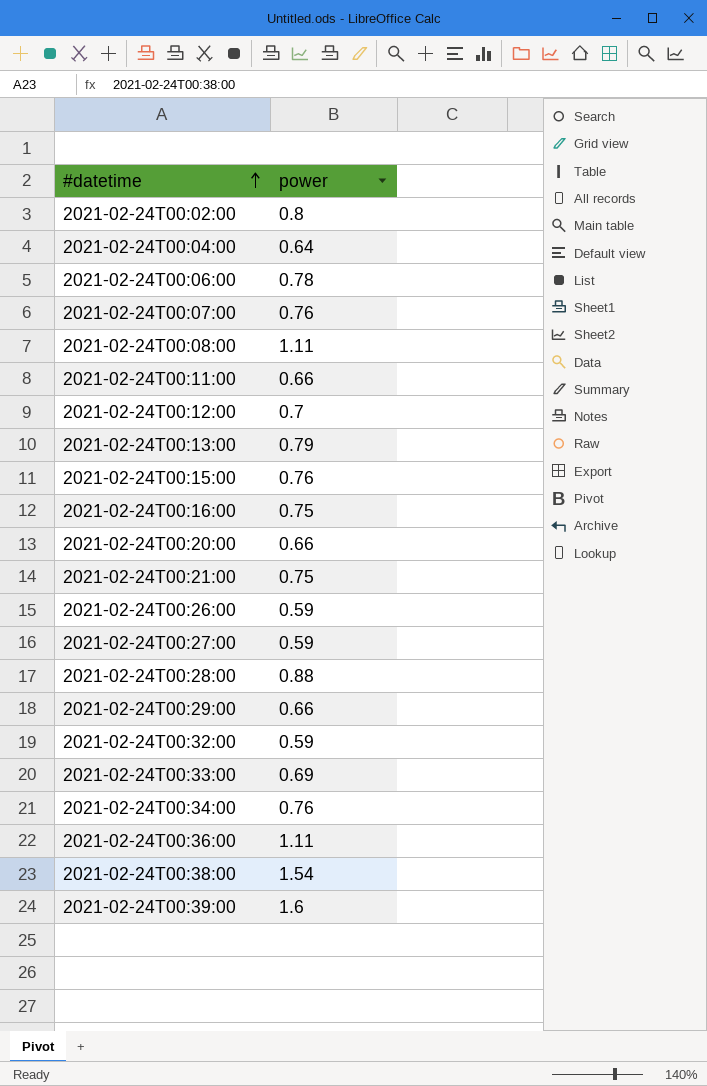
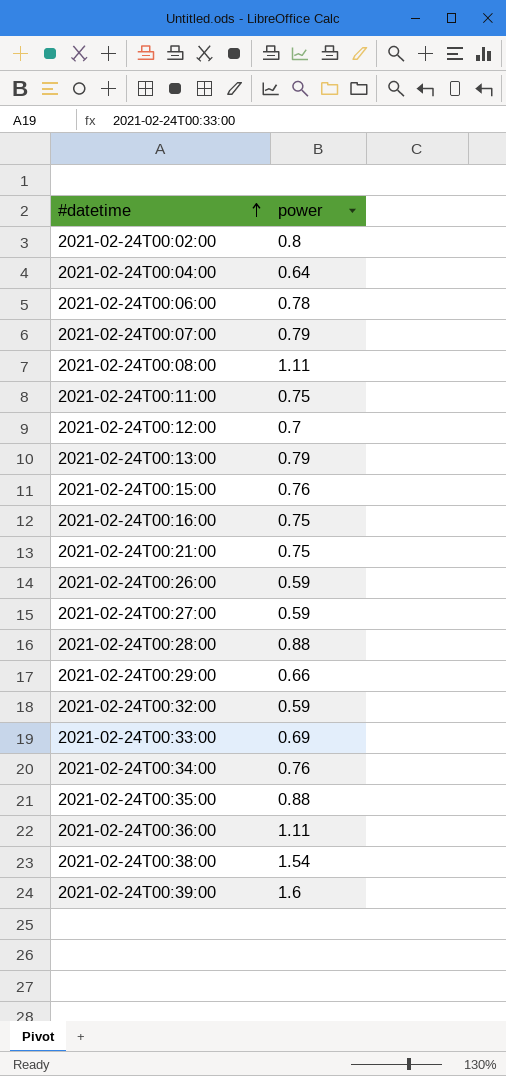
row 2021-02-24T00:20:00: 0.66 -> none
2021-02-24T00:07:00 | power: 0.76 -> 0.79
2021-02-24T00:11:00 | power: 0.66 -> 0.75
row 2021-02-24T00:35:00: none -> 0.88

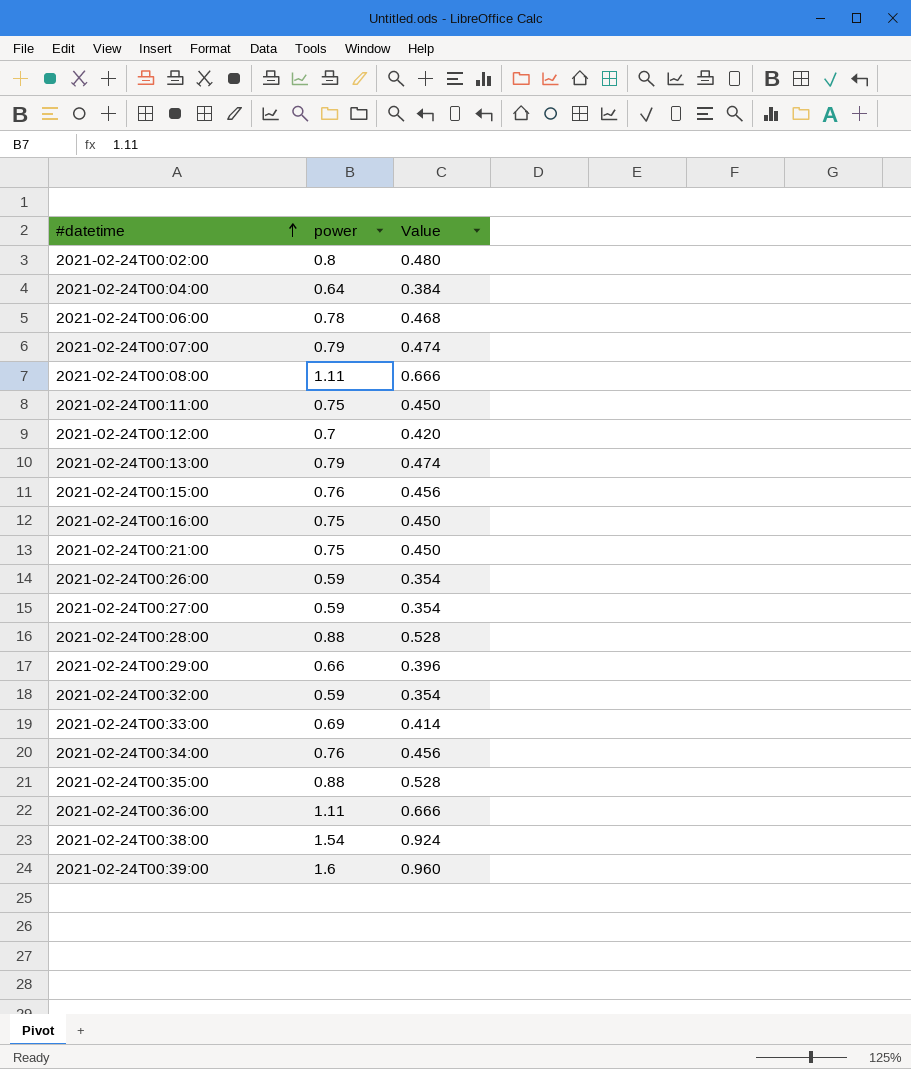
column Value | formula: none -> [power] * 0.6

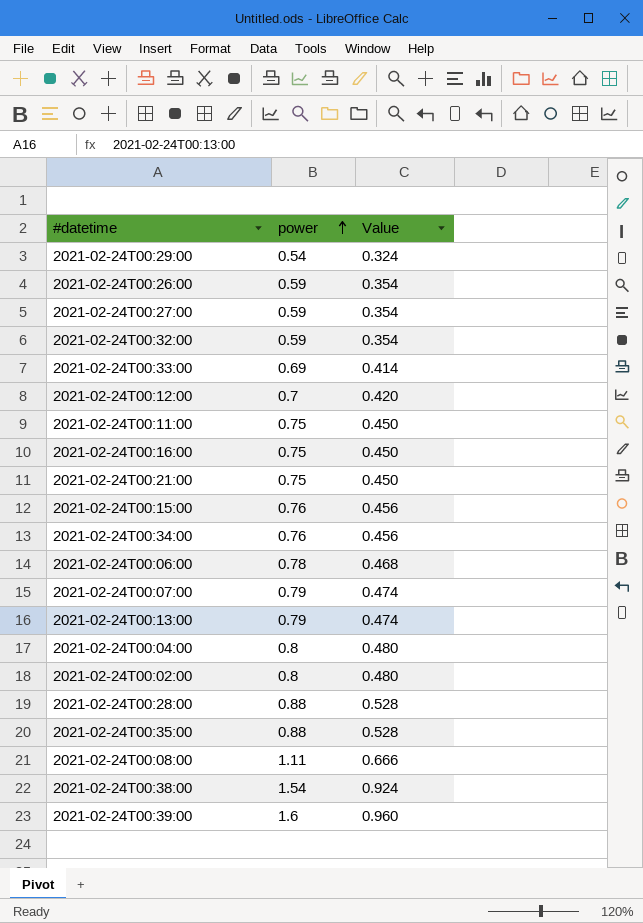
row order: #datetime ascending -> power ascending
row 2021-02-24T00:36:00: 1.11 | 0.666 -> none
2021-02-24T00:29:00 | power: 0.66 -> 0.54
2021-02-24T00:29:00 | Value: 0.396 -> 0.324
2021-02-24T00:04:00 | power: 0.64 -> 0.8
2021-02-24T00:04:00 | Value: 0.384 -> 0.480

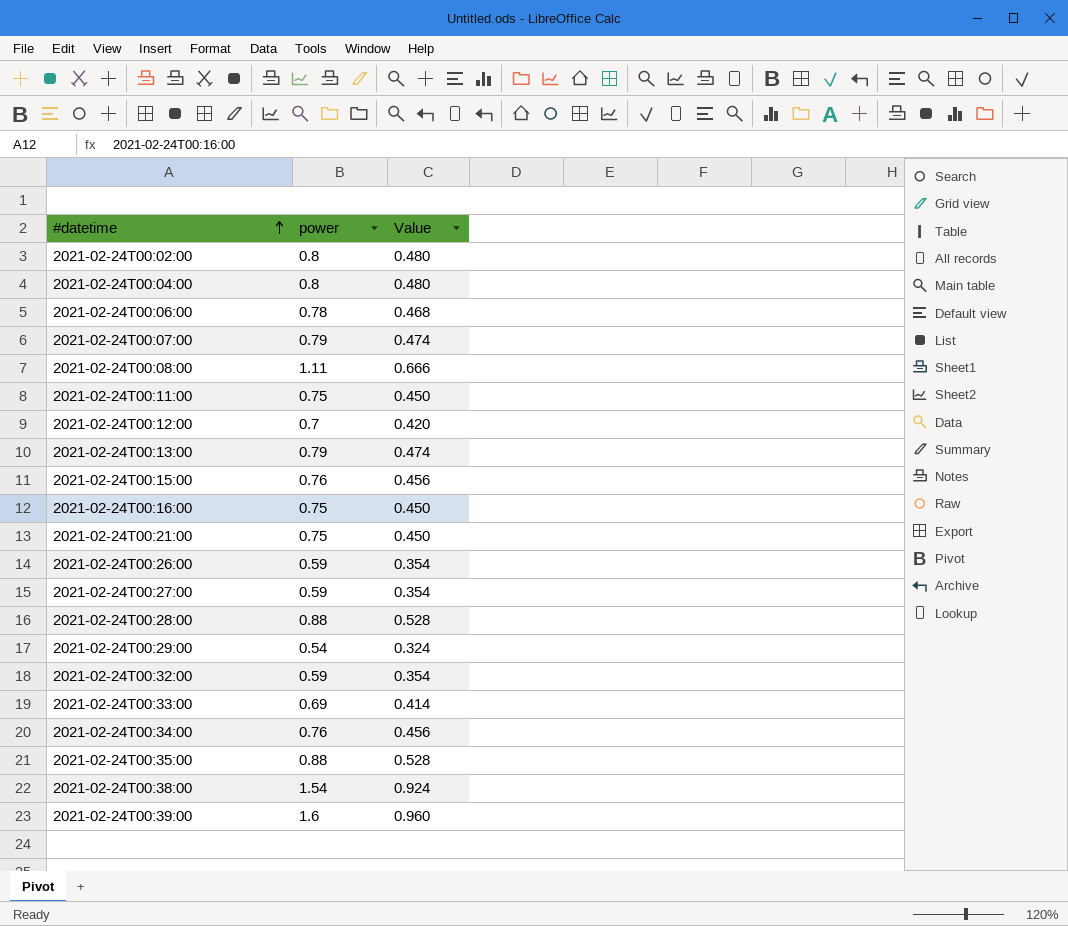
row order: power ascending -> #datetime ascending

